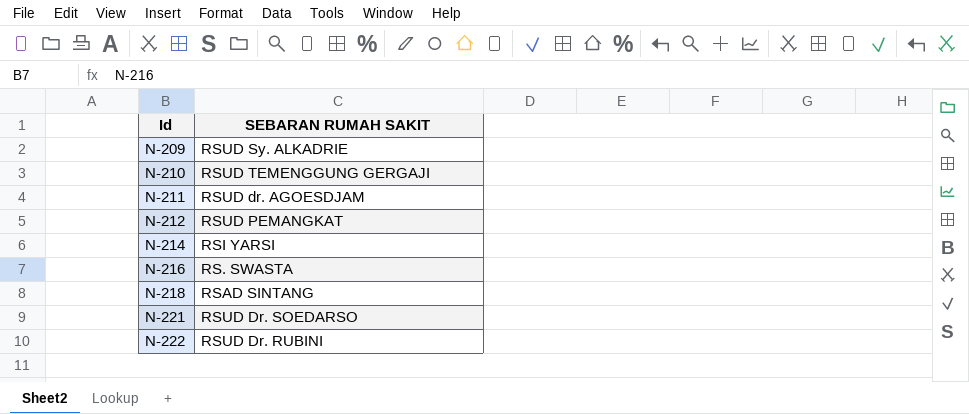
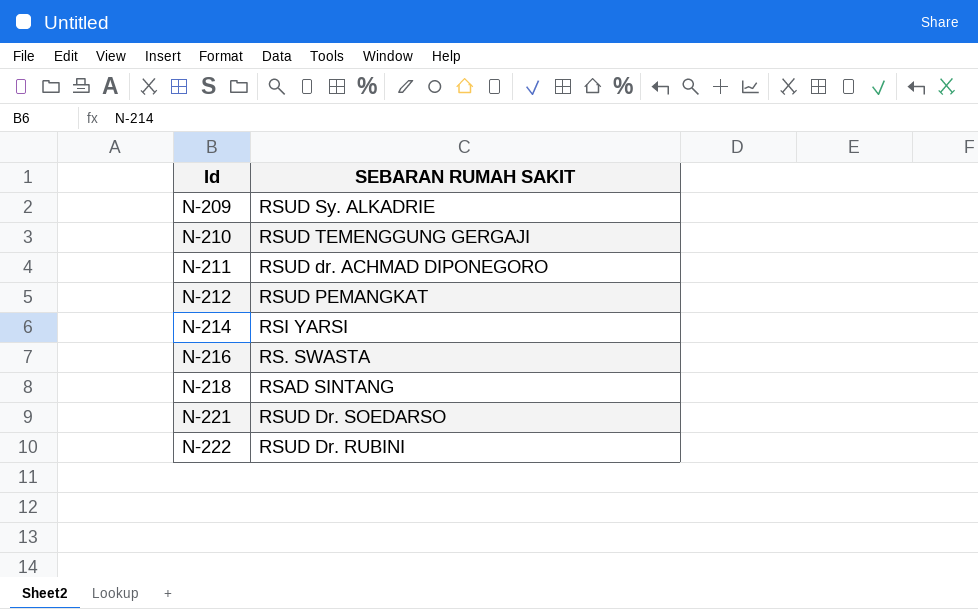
N-211 | SEBARAN RUMAH SAKIT: RSUD dr. AGOESDJAM -> RSUD dr. ACHMAD DIPONEGORO

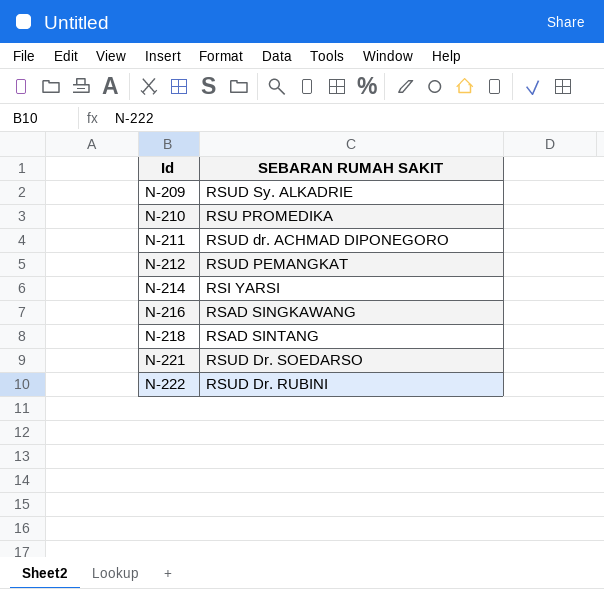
N-210 | SEBARAN RUMAH SAKIT: RSUD TEMENGGUNG GERGAJI -> RSU PROMEDIKA
N-216 | SEBARAN RUMAH SAKIT: RS. SWASTA -> RSAD SINGKAWANG

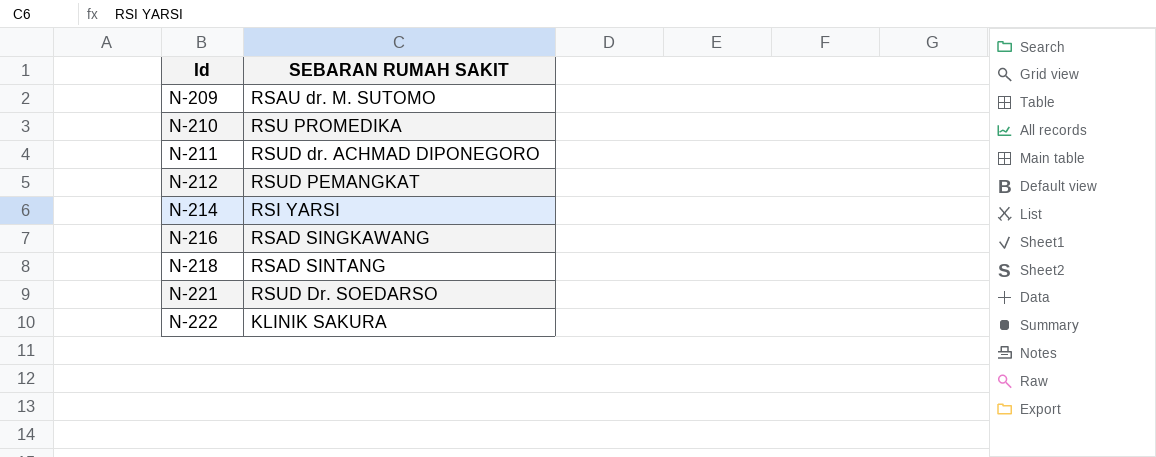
N-209 | SEBARAN RUMAH SAKIT: RSUD Sy. ALKADRIE -> RSAU dr. M. SUTOMO
N-222 | SEBARAN RUMAH SAKIT: RSUD Dr. RUBINI -> KLINIK SAKURA

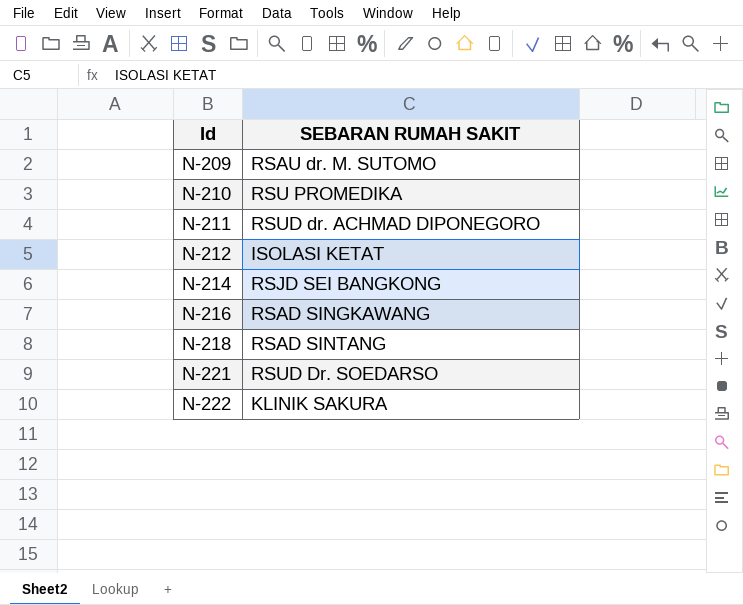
N-212 | SEBARAN RUMAH SAKIT: RSUD PEMANGKAT -> ISOLASI KETAT
N-214 | SEBARAN RUMAH SAKIT: RSI YARSI -> RSJD SEI BANGKONG

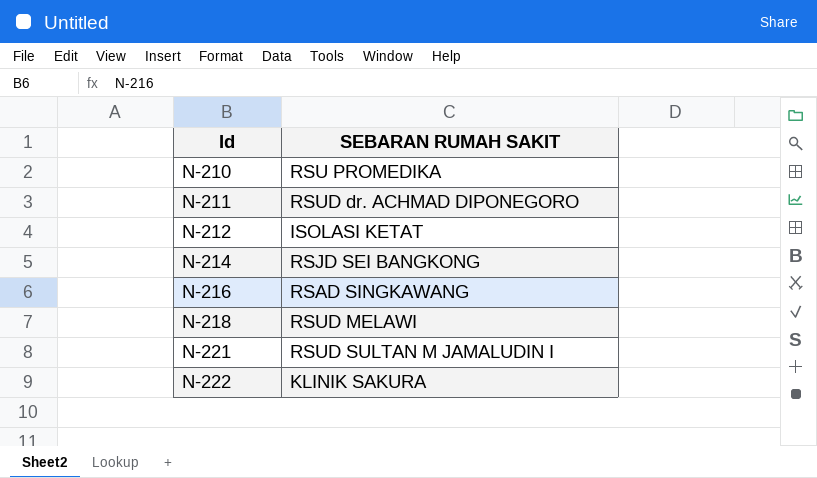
row N-209: RSAU dr. M. SUTOMO -> none
N-218 | SEBARAN RUMAH SAKIT: RSAD SINTANG -> RSUD MELAWI
N-221 | SEBARAN RUMAH SAKIT: RSUD Dr. SOEDARSO -> RSUD SULTAN M JAMALUDIN I

